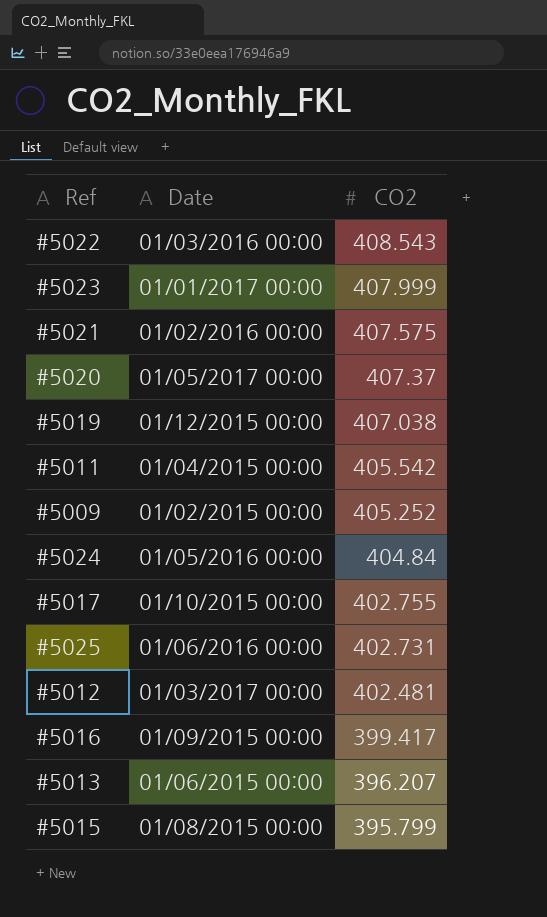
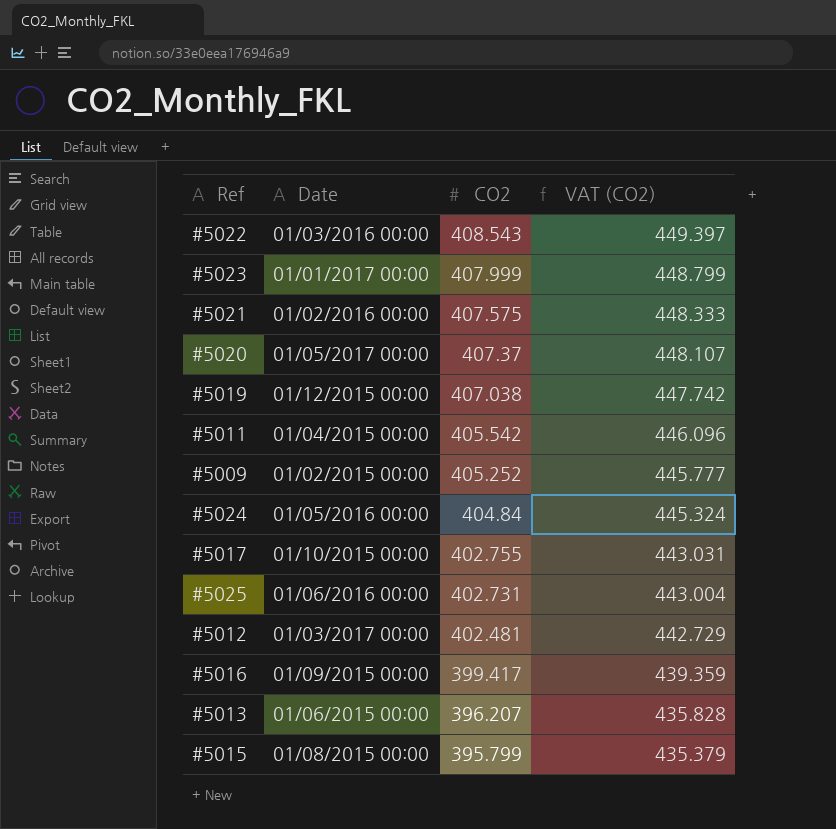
column VAT (CO2) | formula: none -> [CO2] * 1.1

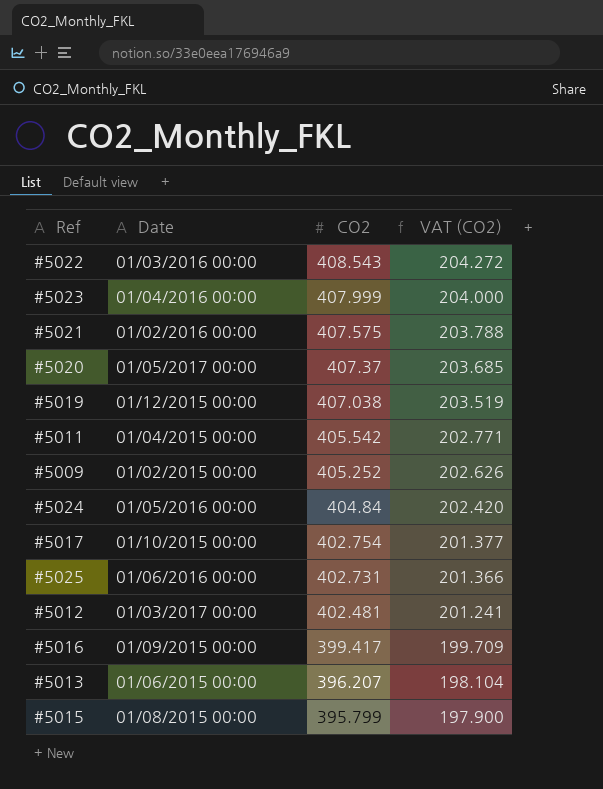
column VAT (CO2) | formula: [CO2] * 1.1 -> [CO2] * 0.5
#5023 | Date: 01/01/2017 00:00 -> 01/04/2016 00:00
#5017 | CO2: 402.755 -> 402.754

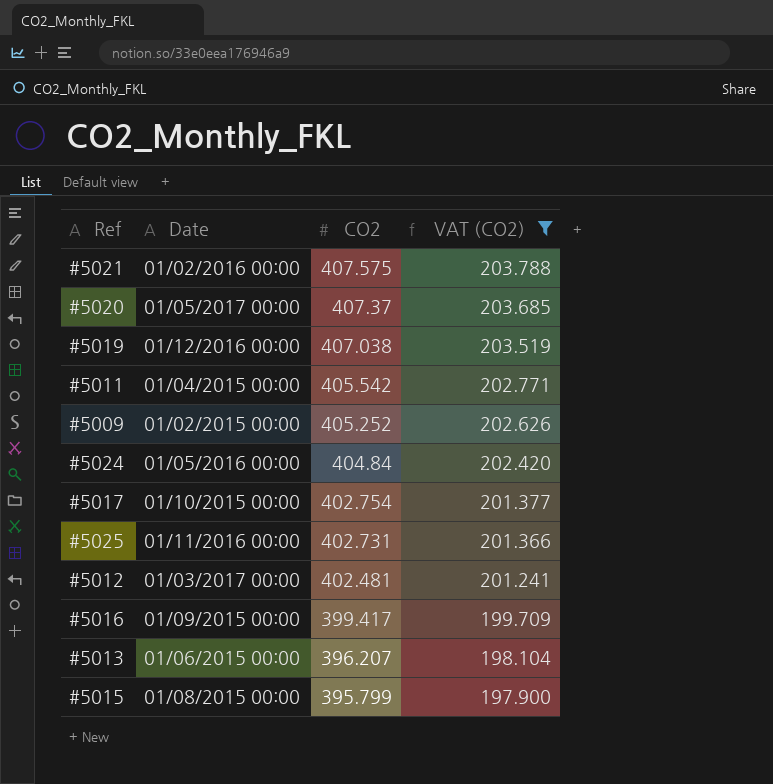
filter: none -> VAT (CO2) <= 203.788
#5019 | Date: 01/12/2015 00:00 -> 01/12/2016 00:00
#5025 | Date: 01/06/2016 00:00 -> 01/11/2016 00:00

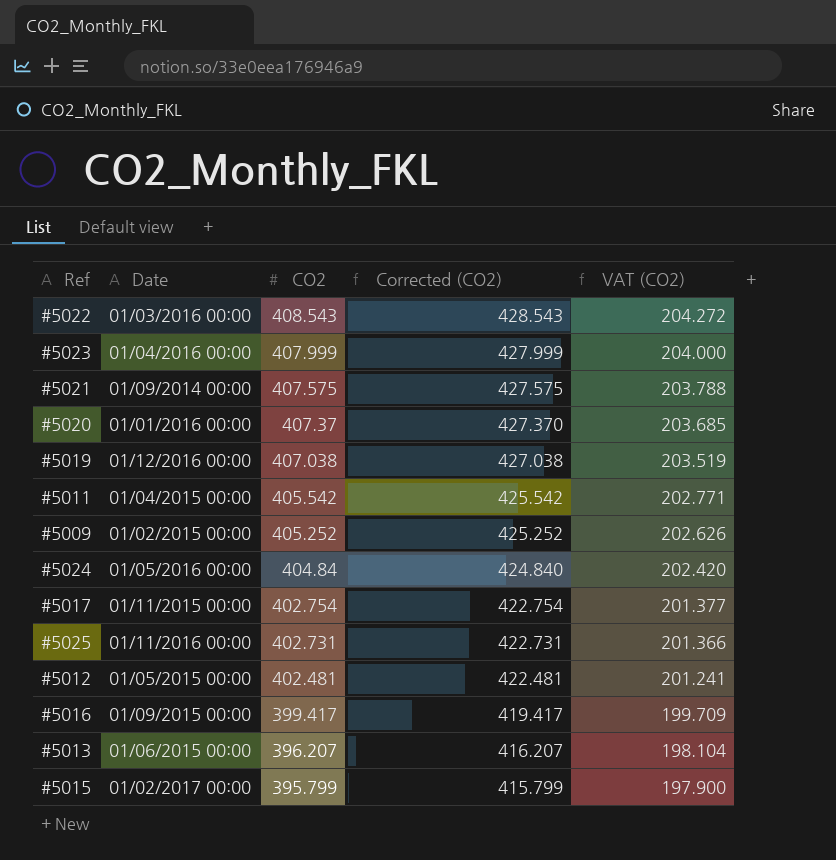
filter: VAT (CO2) <= 203.788 -> none
column Corrected (CO2) | formula: none -> [CO2] + 20
#5021 | Date: 01/02/2016 00:00 -> 01/09/2014 00:00
#5020 | Date: 01/05/2017 00:00 -> 01/01/2016 00:00
#5017 | Date: 01/10/2015 00:00 -> 01/11/2015 00:00
#5012 | Date: 01/03/2017 00:00 -> 01/05/2015 00:00
#5015 | Date: 01/08/2015 00:00 -> 01/02/2017 00:00

